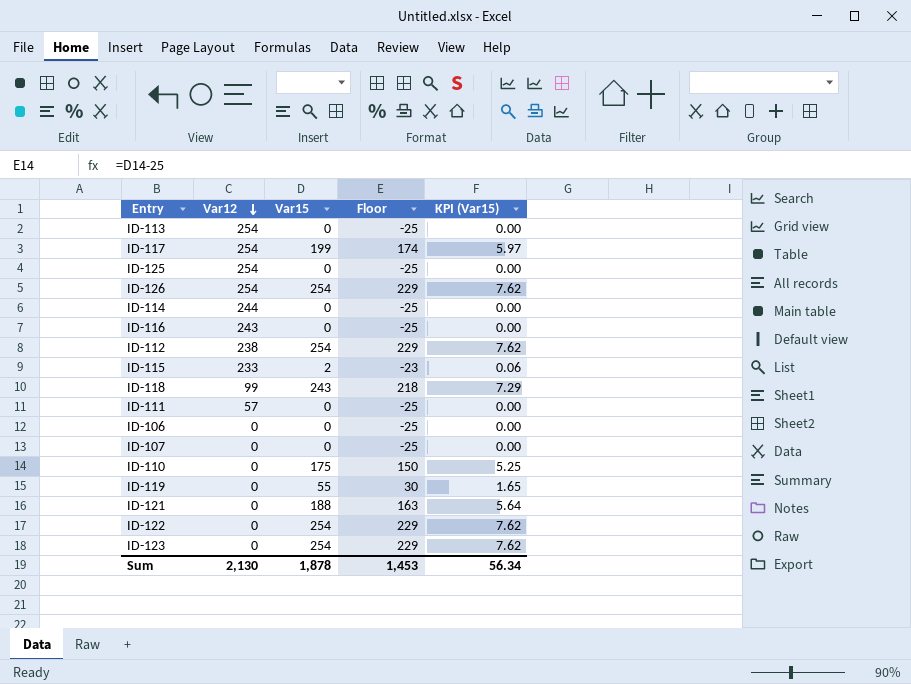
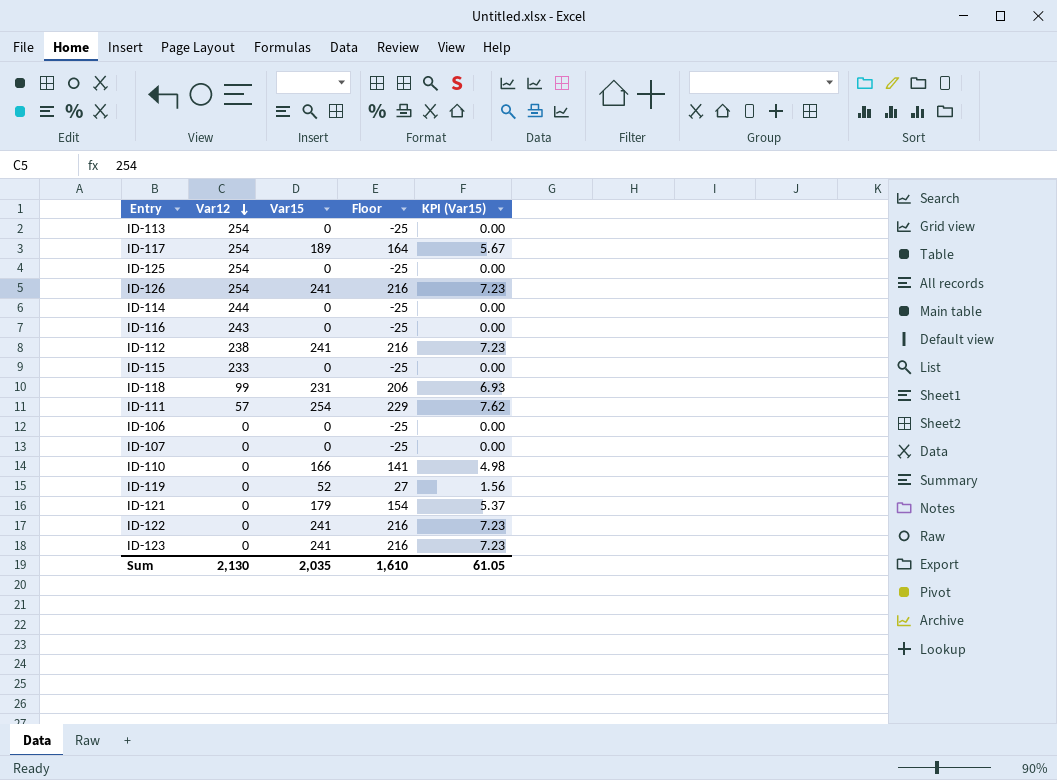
ID-117 | Var15: 199 -> 189
ID-117 | Floor: 174 -> 164
ID-117 | KPI (Var15): 5.97 -> 5.67
ID-126 | Var15: 254 -> 241
ID-126 | Floor: 229 -> 216
ID-126 | KPI (Var15): 7.62 -> 7.23
ID-112 | Var15: 254 -> 241
ID-112 | Floor: 229 -> 216
ID-112 | KPI (Var15): 7.62 -> 7.23
ID-115 | Var15: 2 -> 0
ID-115 | Floor: -23 -> -25
ID-115 | KPI (Var15): 0.06 -> 0.00
ID-118 | Var15: 243 -> 231
ID-118 | Floor: 218 -> 206
ID-118 | KPI (Var15): 7.29 -> 6.93
ID-111 | Var15: 0 -> 254
ID-111 | Floor: -25 -> 229
ID-111 | KPI (Var15): 0.00 -> 7.62
ID-110 | Var15: 175 -> 166
ID-110 | Floor: 150 -> 141
ID-110 | KPI (Var15): 5.25 -> 4.98
ID-119 | Var15: 55 -> 52
ID-119 | Floor: 30 -> 27
ID-119 | KPI (Var15): 1.65 -> 1.56
ID-121 | Var15: 188 -> 179
ID-121 | Floor: 163 -> 154
ID-121 | KPI (Var15): 5.64 -> 5.37
ID-122 | Var15: 254 -> 241
ID-122 | Floor: 229 -> 216
ID-122 | KPI (Var15): 7.62 -> 7.23
ID-123 | Var15: 254 -> 241
ID-123 | Floor: 229 -> 216
ID-123 | KPI (Var15): 7.62 -> 7.23
Sum | Var15: 1,878 -> 2,035
Sum | Floor: 1,453 -> 1,610
Sum | KPI (Var15): 56.34 -> 61.05

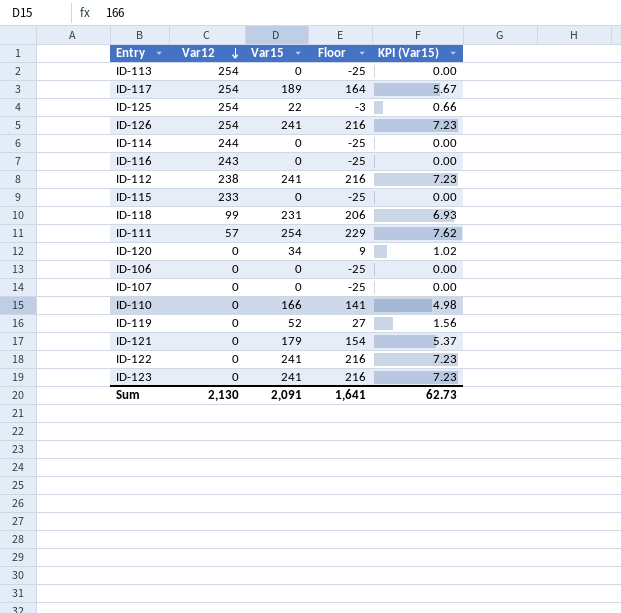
ID-125 | Var15: 0 -> 22
ID-125 | Floor: -25 -> -3
ID-125 | KPI (Var15): 0.00 -> 0.66
row ID-120: none -> 0 | 34 | 9 | 1.02
Sum | Var15: 2,035 -> 2,091
Sum | Floor: 1,610 -> 1,641
Sum | KPI (Var15): 61.05 -> 62.73

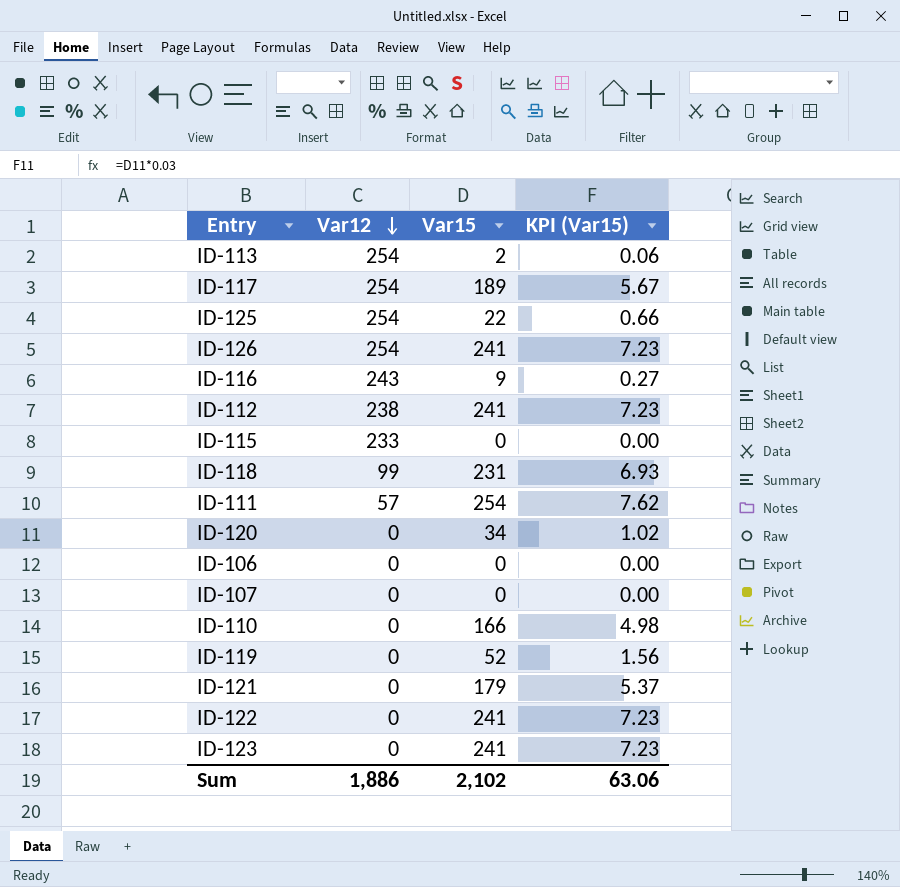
column Floor | formula: [Var15] - 25 -> none
row ID-114: 244 | 0 | -25 | 0.00 -> none
ID-113 | Var15: 0 -> 2
ID-113 | KPI (Var15): 0.00 -> 0.06
ID-116 | Var15: 0 -> 9
ID-116 | KPI (Var15): 0.00 -> 0.27
Sum | Var12: 2,130 -> 1,886
Sum | Var15: 2,091 -> 2,102
Sum | KPI (Var15): 62.73 -> 63.06

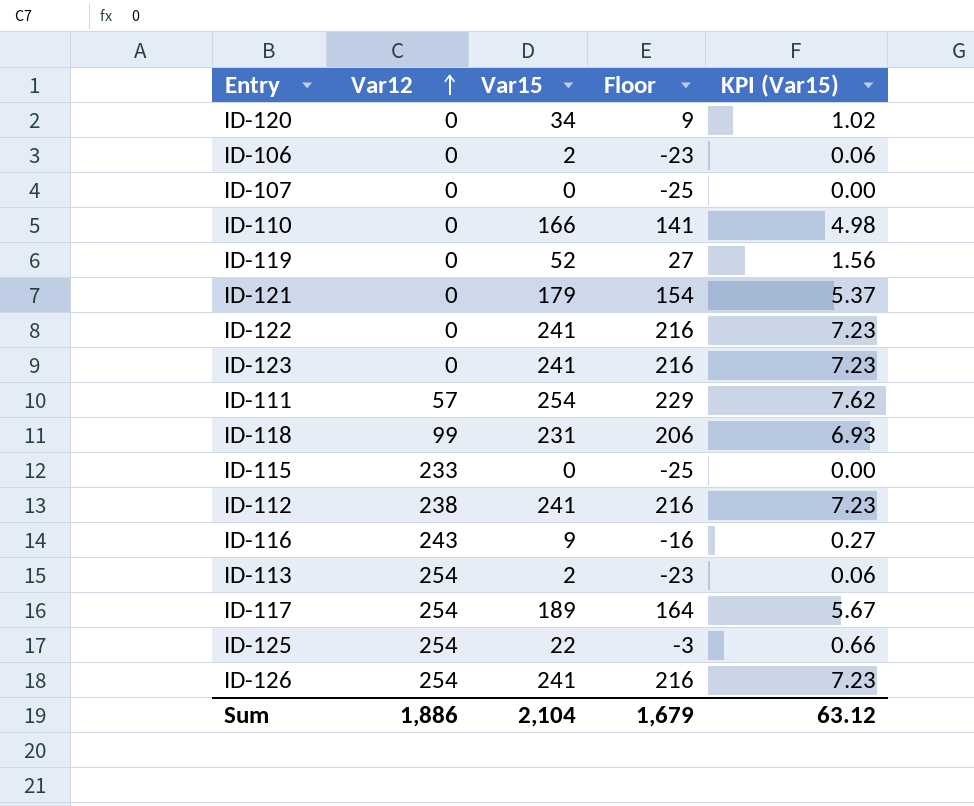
row order: Var12 descending -> Var12 ascending
column Floor | formula: none -> [Var15] - 25
ID-106 | Var15: 0 -> 2
ID-106 | KPI (Var15): 0.00 -> 0.06
Sum | Var15: 2,102 -> 2,104
Sum | KPI (Var15): 63.06 -> 63.12

